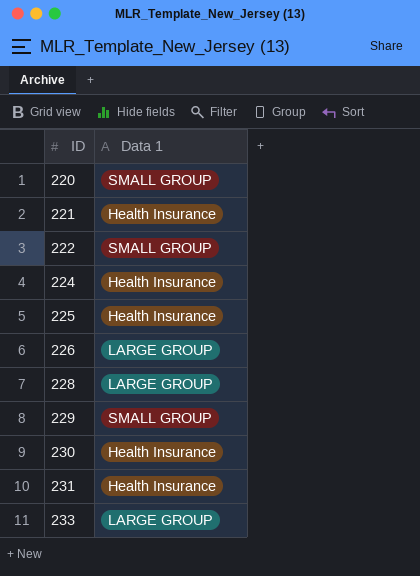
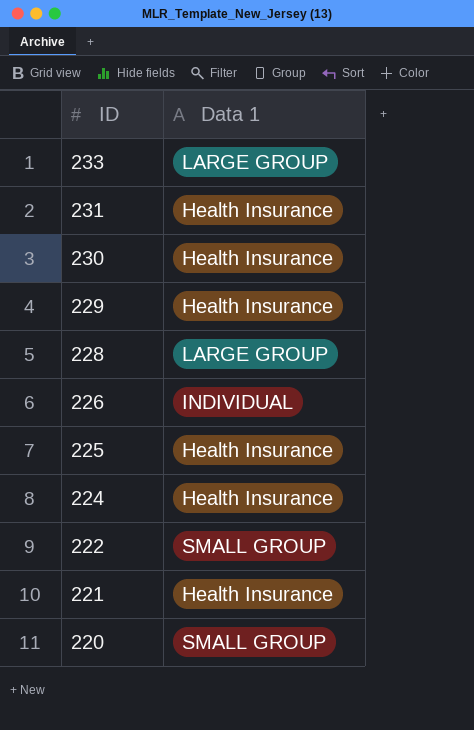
row order: ID ascending -> ID descending
229 | Data 1: SMALL GROUP -> Health Insurance
226 | Data 1: LARGE GROUP -> INDIVIDUAL

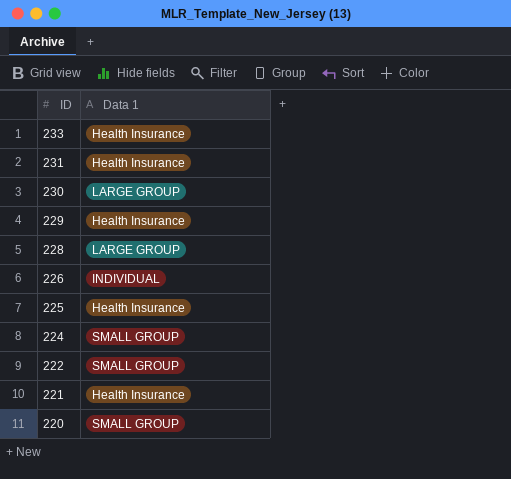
233 | Data 1: LARGE GROUP -> Health Insurance
230 | Data 1: Health Insurance -> LARGE GROUP
224 | Data 1: Health Insurance -> SMALL GROUP

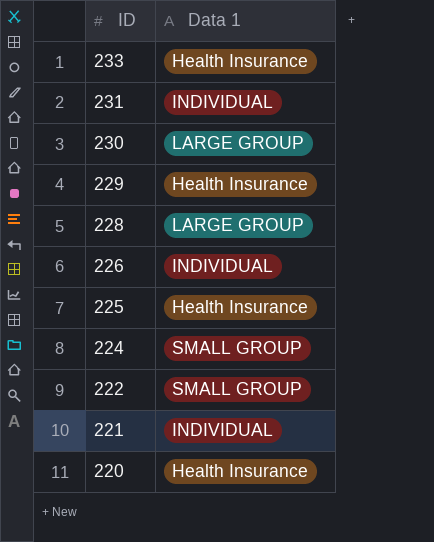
231 | Data 1: Health Insurance -> INDIVIDUAL
221 | Data 1: Health Insurance -> INDIVIDUAL
220 | Data 1: SMALL GROUP -> Health Insurance

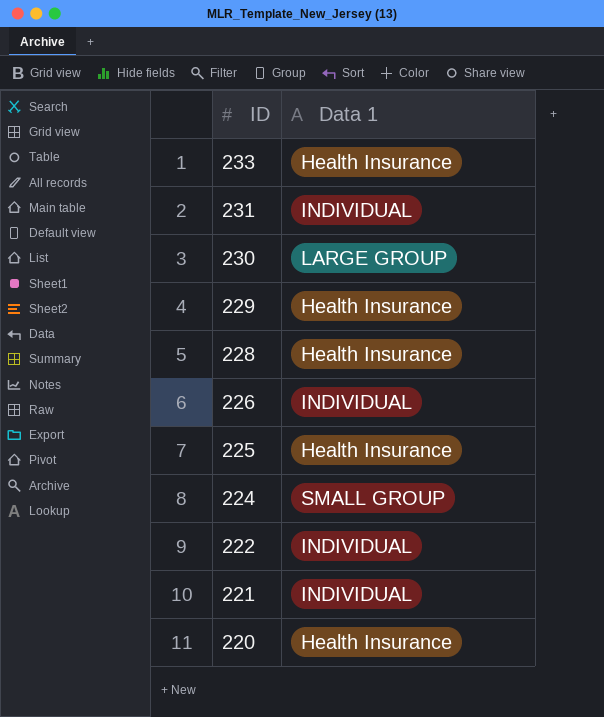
228 | Data 1: LARGE GROUP -> Health Insurance
222 | Data 1: SMALL GROUP -> INDIVIDUAL

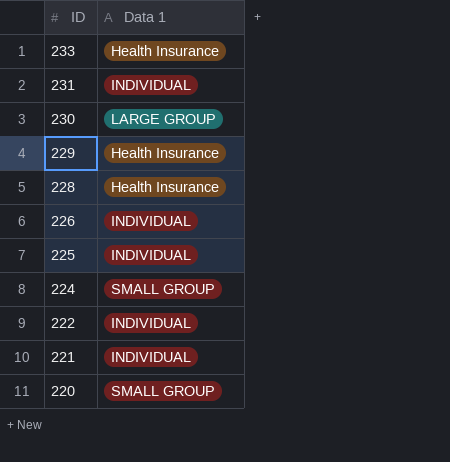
225 | Data 1: Health Insurance -> INDIVIDUAL
220 | Data 1: Health Insurance -> SMALL GROUP

